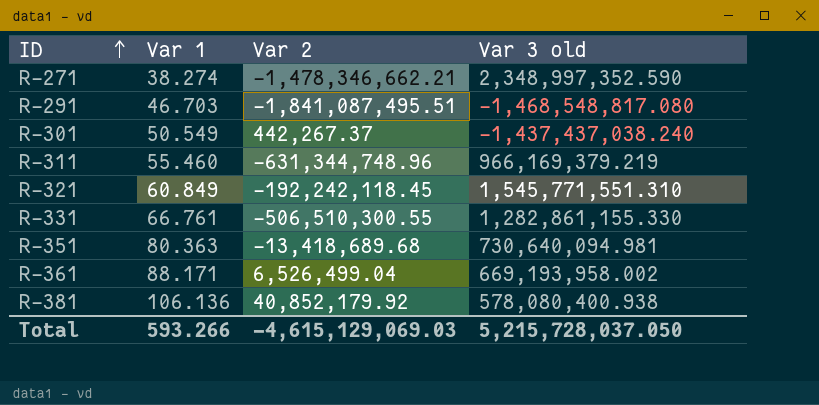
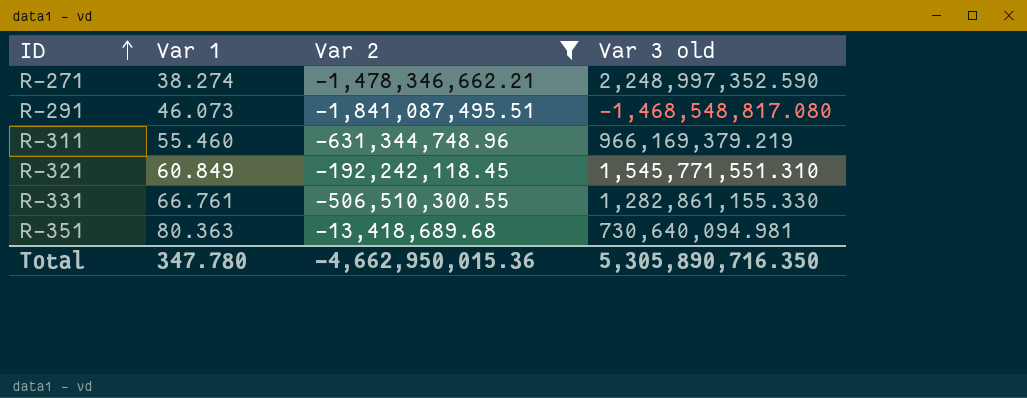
filter: none -> Var 2 <= -13,418,689.68
R-271 | Var 3 old: 2,348,997,352.590 -> 2,248,997,352.590
R-291 | Var 1: 46.703 -> 46.073
Total | Var 1: 593.266 -> 347.780
Total | Var 2: -4,615,129,069.03 -> -4,662,950,015.36
Total | Var 3 old: 5,215,728,037.050 -> 5,305,890,716.350

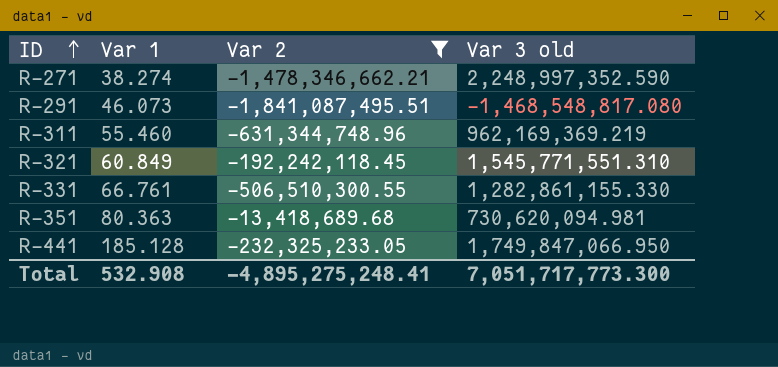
R-311 | Var 3 old: 966,169,379.219 -> 962,169,369.219
R-351 | Var 3 old: 730,640,094.981 -> 730,620,094.981
row R-441: none -> 185.128 | -232,325,233.05 | 1,749,847,066.950
Total | Var 1: 347.780 -> 532.908
Total | Var 2: -4,662,950,015.36 -> -4,895,275,248.41
Total | Var 3 old: 5,305,890,716.350 -> 7,051,717,773.300

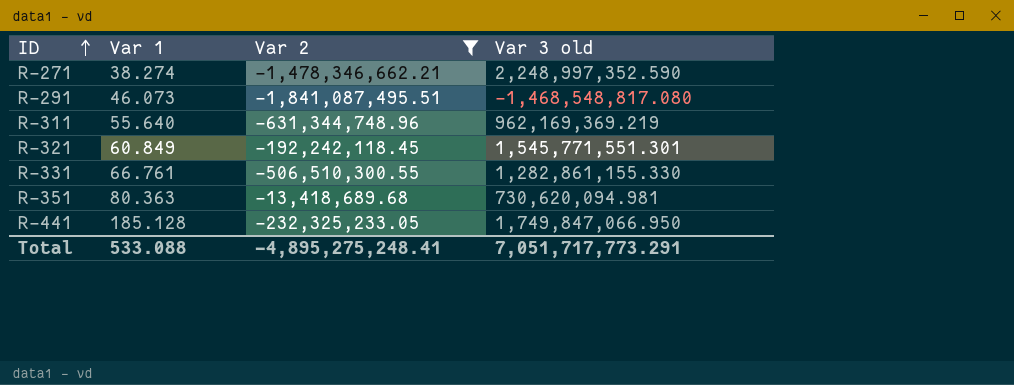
R-311 | Var 1: 55.460 -> 55.640
R-321 | Var 3 old: 1,545,771,551.310 -> 1,545,771,551.301
Total | Var 1: 532.908 -> 533.088
Total | Var 3 old: 7,051,717,773.300 -> 7,051,717,773.291

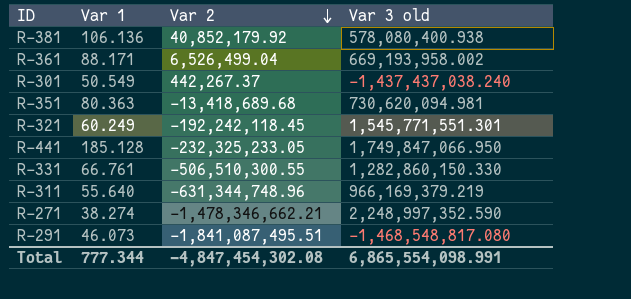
filter: Var 2 <= -13,418,689.68 -> none
row order: ID ascending -> Var 2 descending
R-321 | Var 1: 60.849 -> 60.249
R-331 | Var 3 old: 1,282,861,155.330 -> 1,282,860,150.330
R-311 | Var 3 old: 962,169,369.219 -> 966,169,379.219
Total | Var 1: 533.088 -> 777.344
Total | Var 2: -4,895,275,248.41 -> -4,847,454,302.08
Total | Var 3 old: 7,051,717,773.291 -> 6,865,554,098.991

